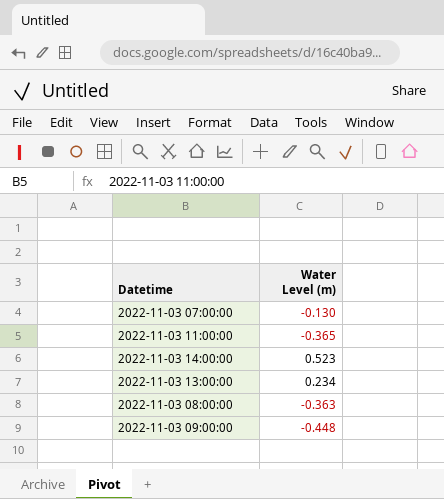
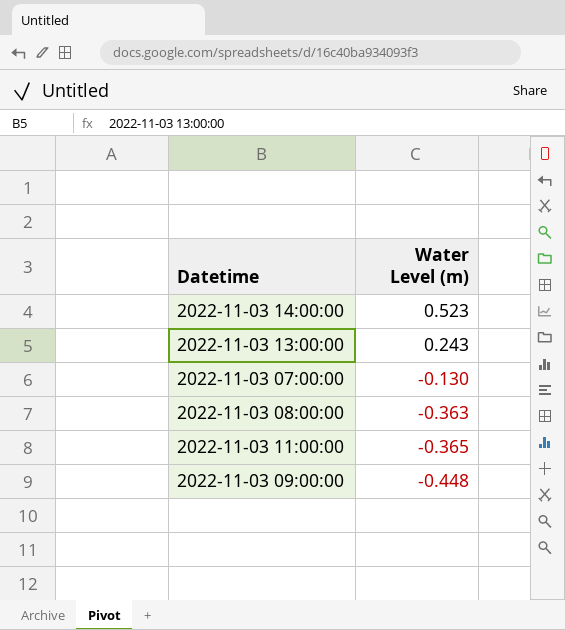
row order: none -> Water Level (m) descending
2022-11-03 13:00:00 | Water Level (m): 0.234 -> 0.243

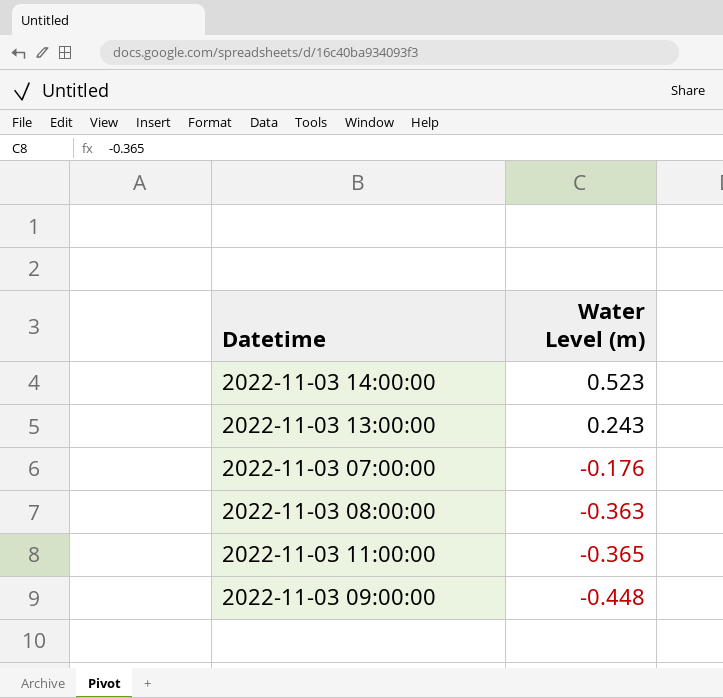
2022-11-03 07:00:00 | Water Level (m): -0.130 -> -0.176

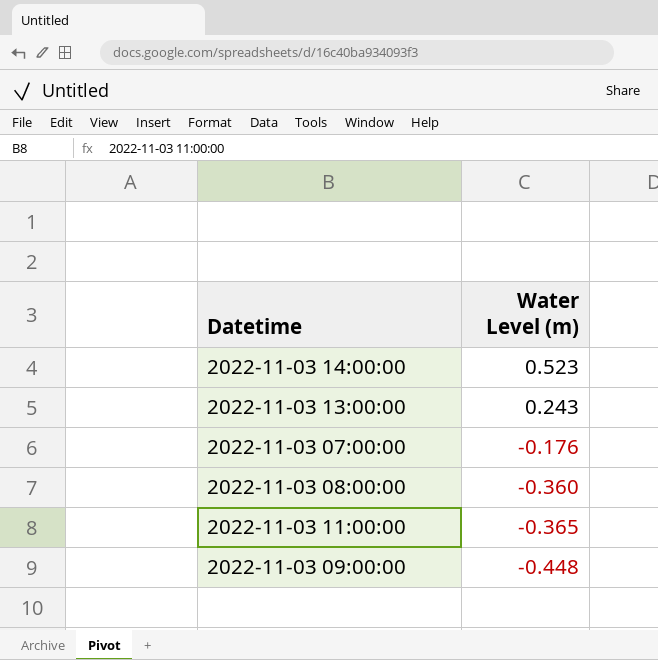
2022-11-03 08:00:00 | Water Level (m): -0.363 -> -0.360

